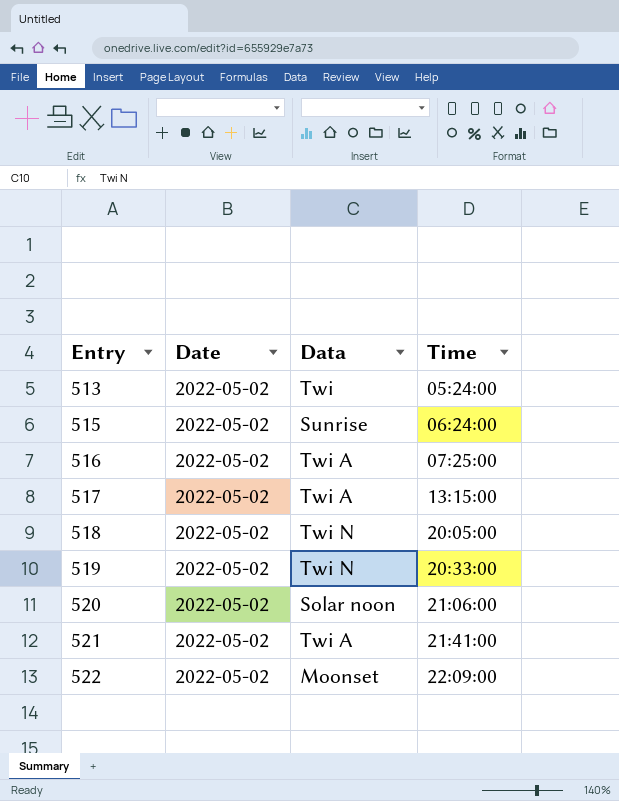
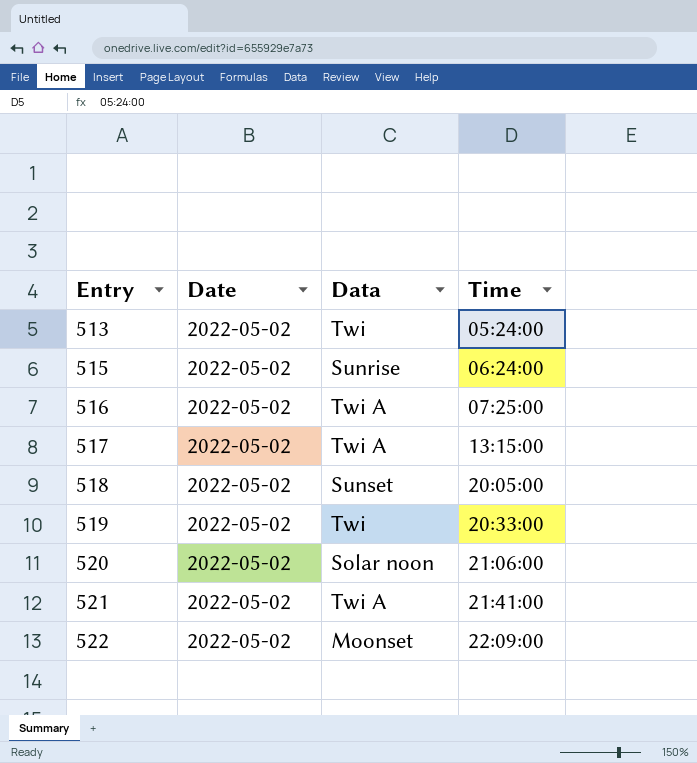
518 | Data: Twi N -> Sunset
519 | Data: Twi N -> Twi

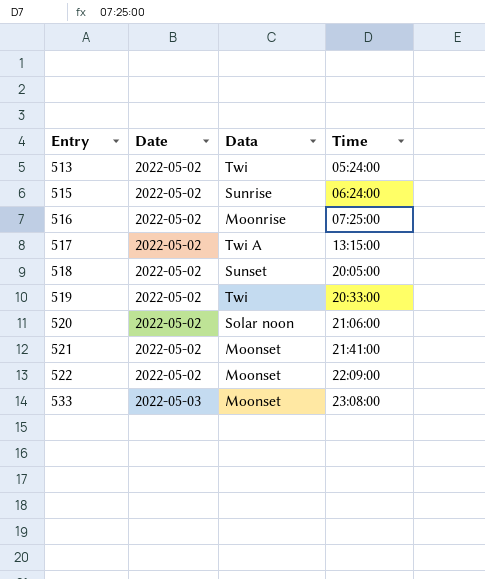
516 | Data: Twi A -> Moonrise
521 | Data: Twi A -> Moonset
row 533: none -> 2022-05-03 | Moonset | 23:08:00

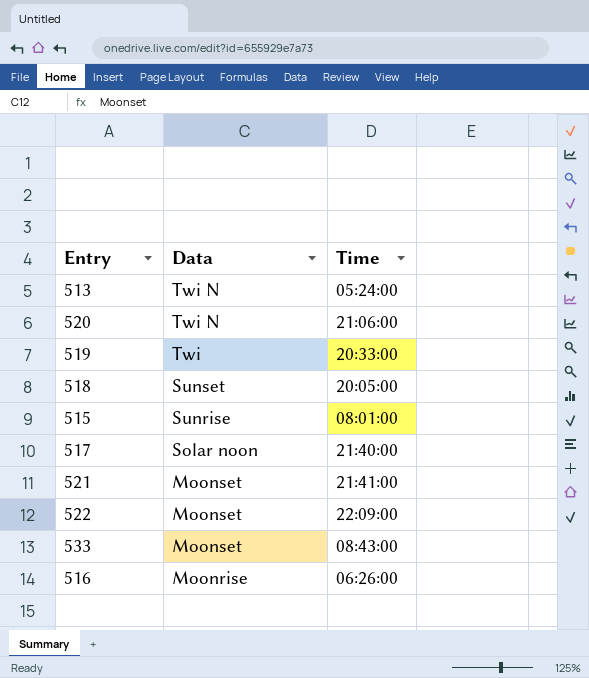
row order: Entry ascending -> Data descending
column Date | position: 2 -> none
513 | Data: Twi -> Twi N
520 | Data: Solar noon -> Twi N
515 | Time: 06:24:00 -> 08:01:00
517 | Data: Twi A -> Solar noon
517 | Time: 13:15:00 -> 21:40:00
533 | Time: 23:08:00 -> 08:43:00
516 | Time: 07:25:00 -> 06:26:00

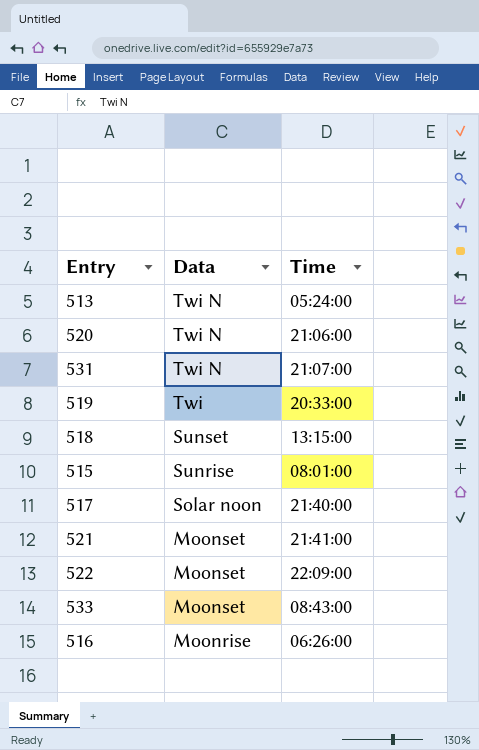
row 531: none -> Twi N | 21:07:00
518 | Time: 20:05:00 -> 13:15:00

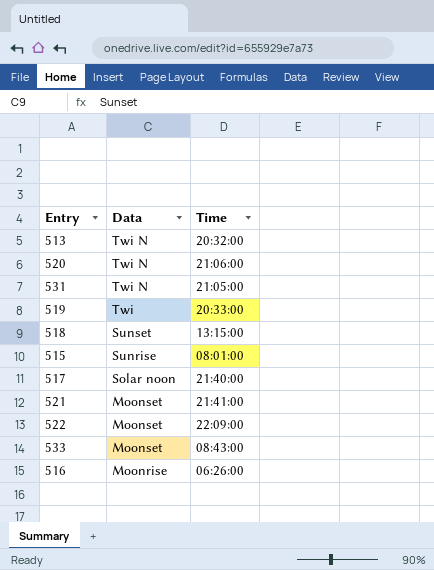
513 | Time: 05:24:00 -> 20:32:00
531 | Time: 21:07:00 -> 21:05:00

